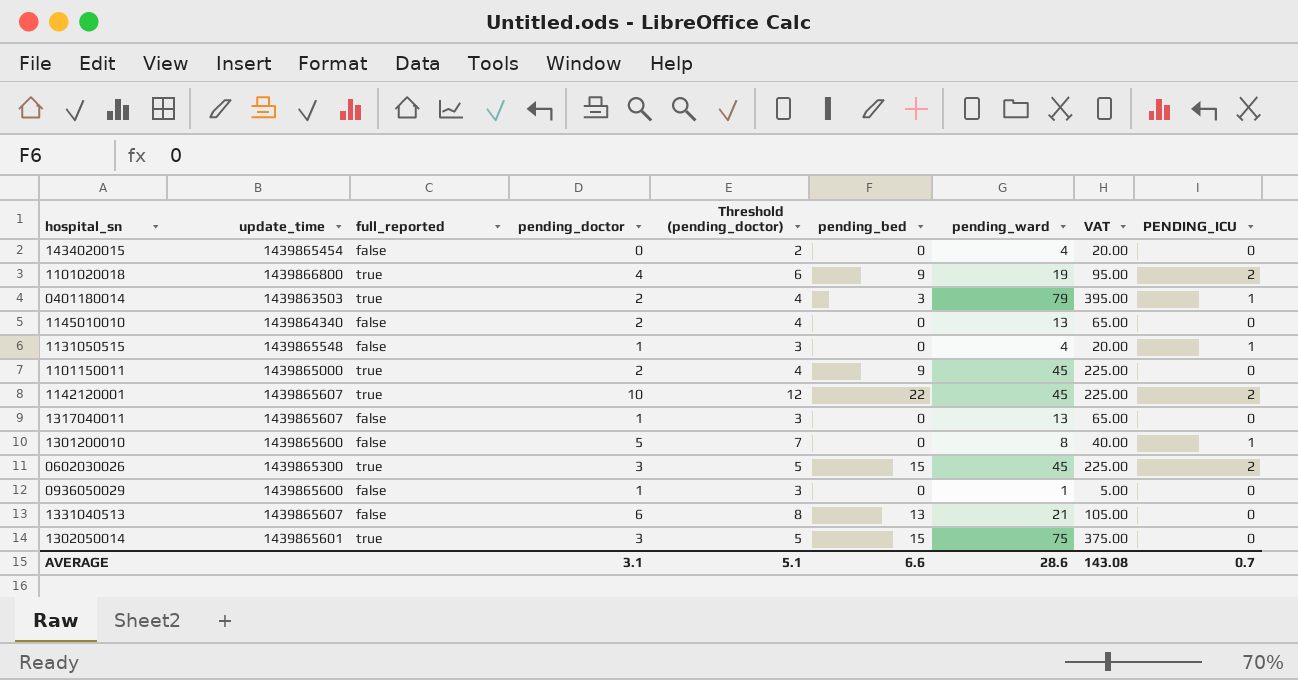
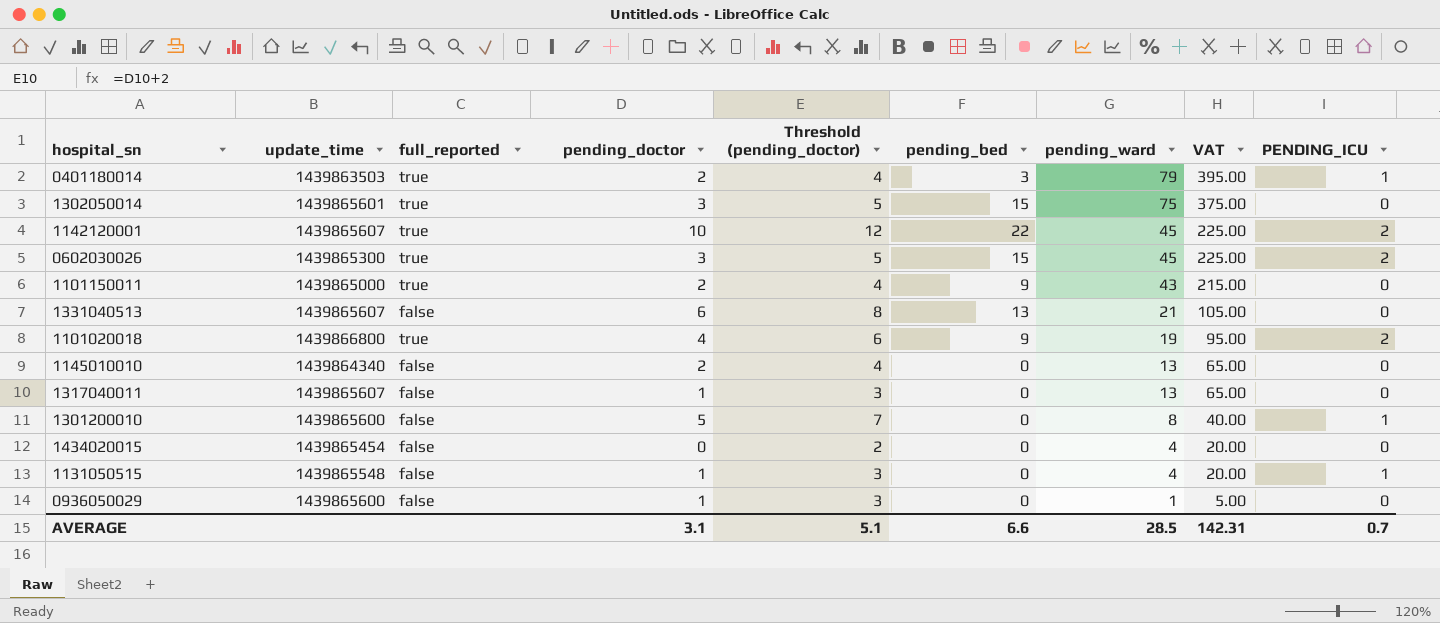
row order: none -> pending_ward descending
1101150011 | pending_ward: 45 -> 43
1101150011 | VAT: 225.00 -> 215.00
AVERAGE | pending_ward: 28.6 -> 28.5
AVERAGE | VAT: 143.08 -> 142.31

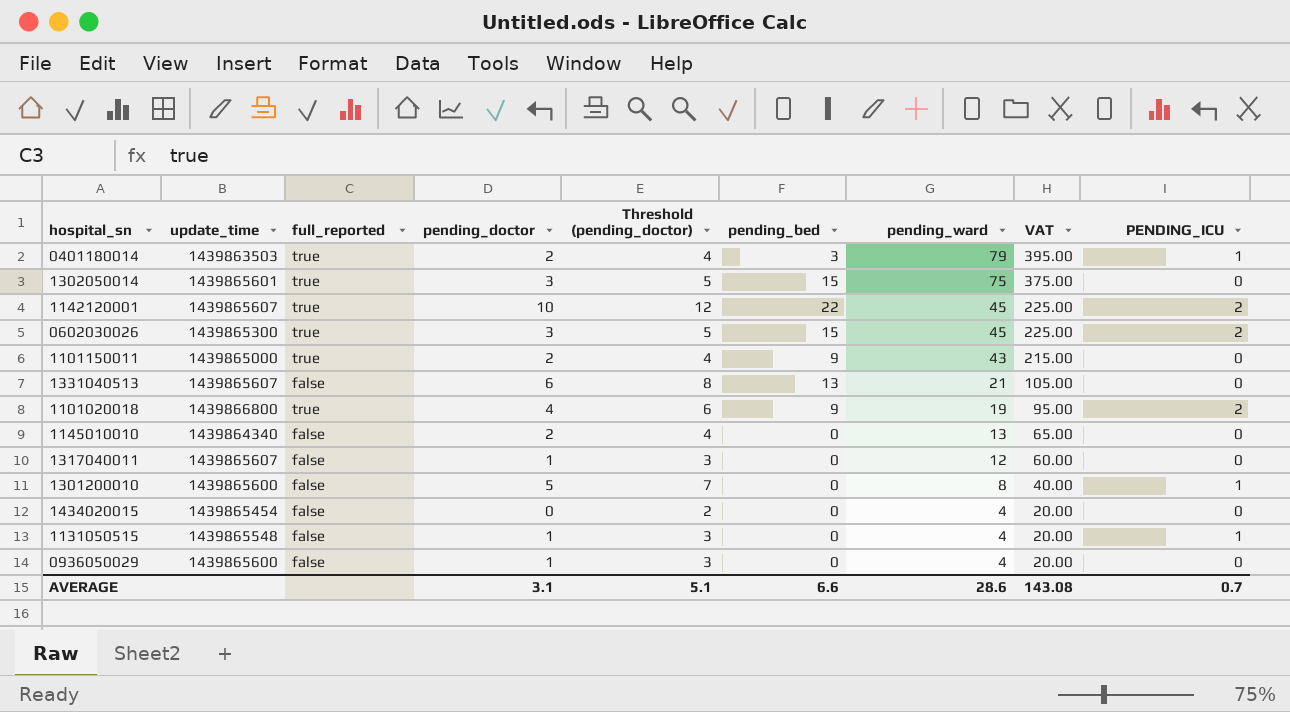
1317040011 | pending_ward: 13 -> 12
1317040011 | VAT: 65.00 -> 60.00
0936050029 | pending_ward: 1 -> 4
0936050029 | VAT: 5.00 -> 20.00
AVERAGE | pending_ward: 28.5 -> 28.6
AVERAGE | VAT: 142.31 -> 143.08

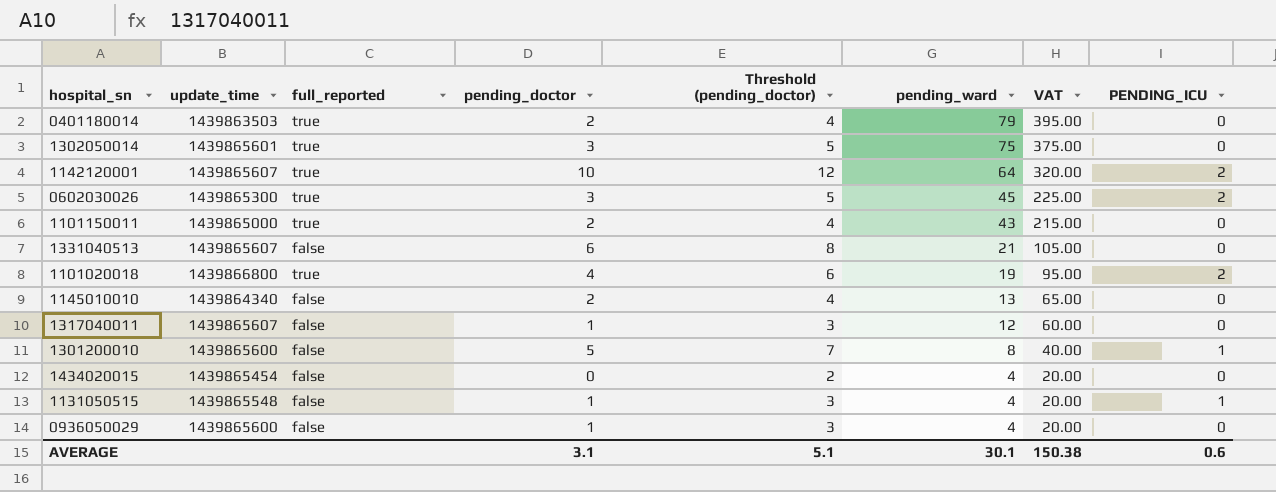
column pending_bed | position: 6 -> none
0401180014 | PENDING_ICU: 1 -> 0
1142120001 | pending_ward: 45 -> 64
1142120001 | VAT: 225.00 -> 320.00
AVERAGE | pending_ward: 28.6 -> 30.1
AVERAGE | VAT: 143.08 -> 150.38
AVERAGE | PENDING_ICU: 0.7 -> 0.6

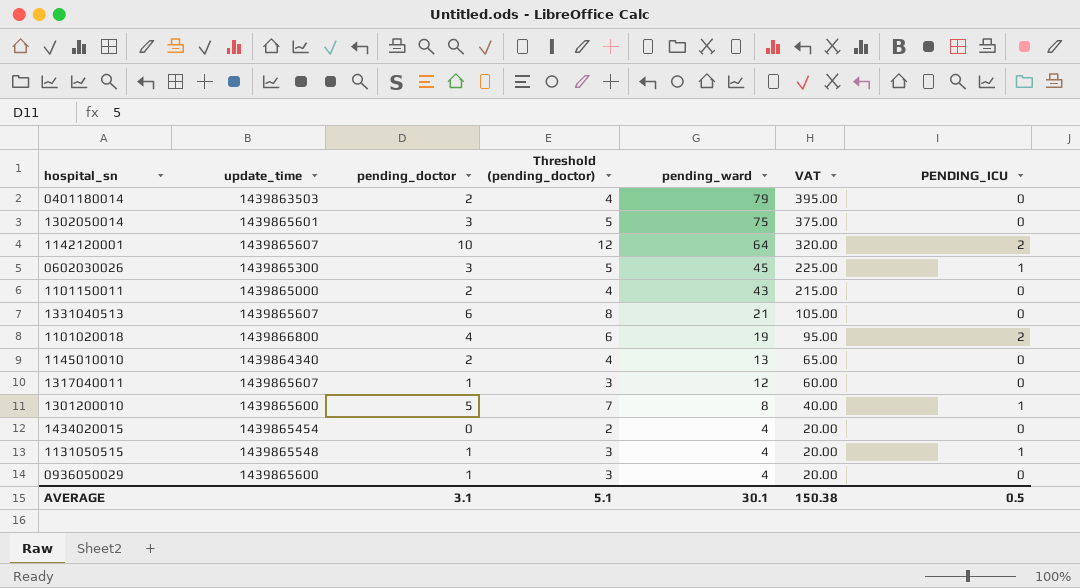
column full_reported | position: 3 -> none
0602030026 | PENDING_ICU: 2 -> 1
AVERAGE | PENDING_ICU: 0.6 -> 0.5

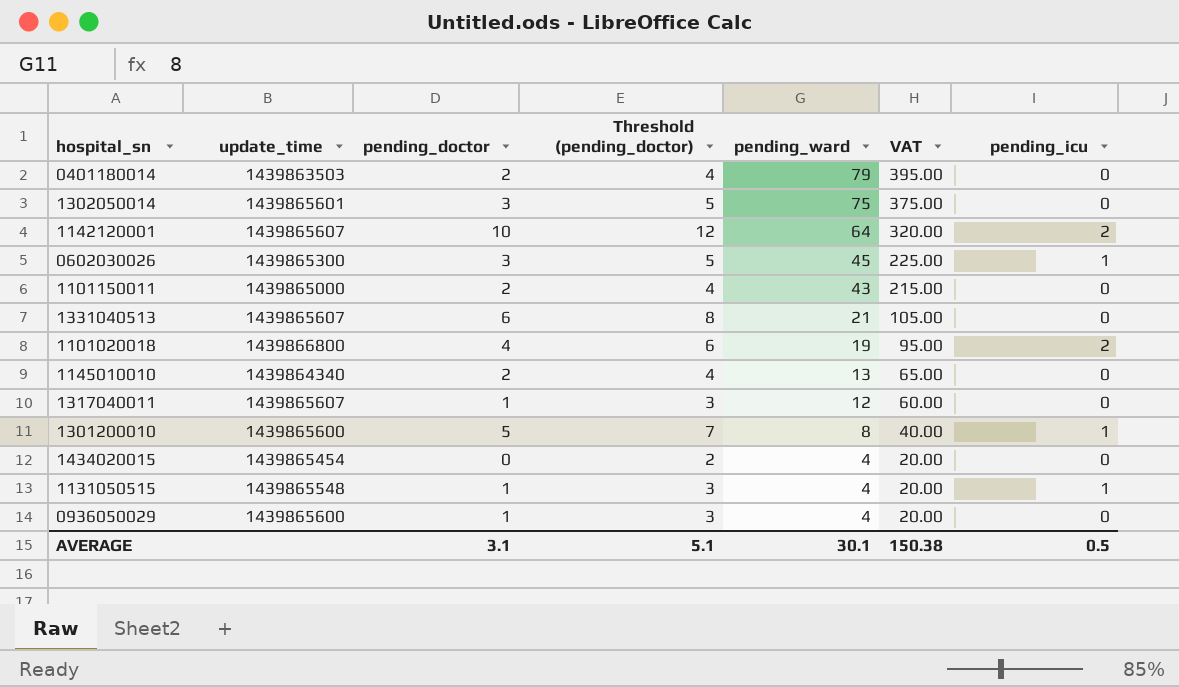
column name: PENDING_ICU -> pending_icu

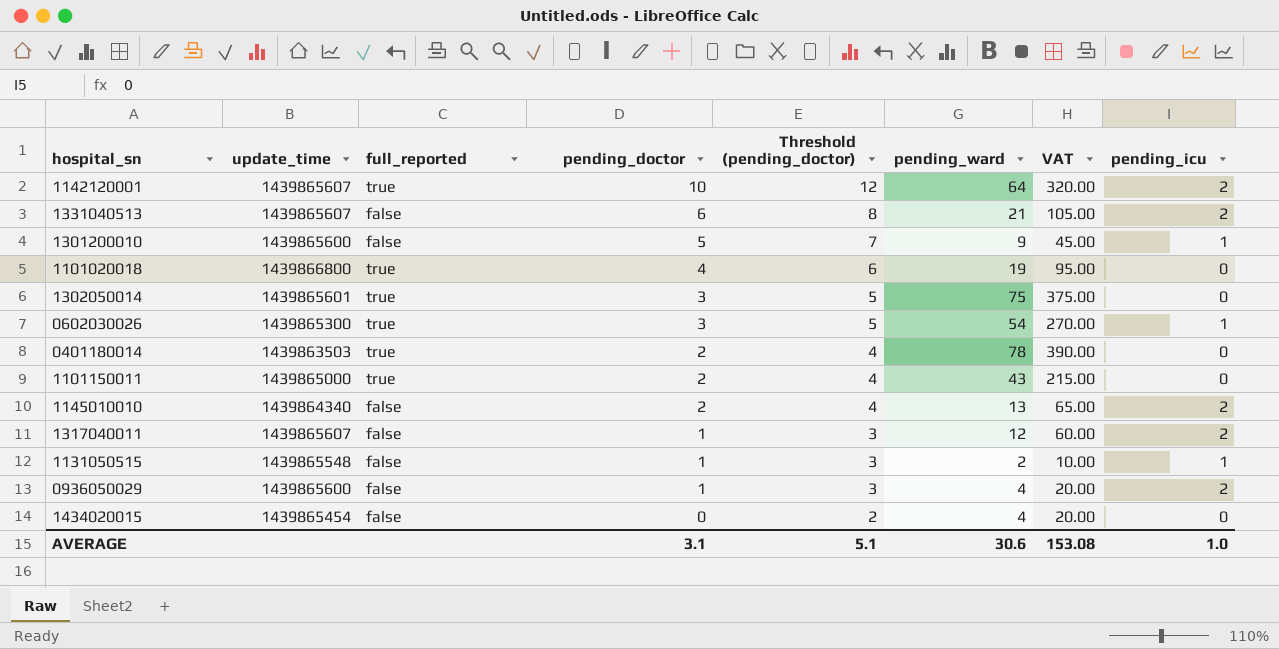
row order: pending_ward descending -> pending_doctor descending
column full_reported | position: none -> 3
1331040513 | pending_icu: 0 -> 2
1301200010 | pending_ward: 8 -> 9
1301200010 | VAT: 40.00 -> 45.00
1101020018 | pending_icu: 2 -> 0
0602030026 | pending_ward: 45 -> 54
0602030026 | VAT: 225.00 -> 270.00
0401180014 | pending_ward: 79 -> 78
0401180014 | VAT: 395.00 -> 390.00
1145010010 | pending_icu: 0 -> 2
1317040011 | pending_icu: 0 -> 2
1131050515 | pending_ward: 4 -> 2
1131050515 | VAT: 20.00 -> 10.00
0936050029 | pending_icu: 0 -> 2
AVERAGE | pending_ward: 30.1 -> 30.6
AVERAGE | VAT: 150.38 -> 153.08
AVERAGE | pending_icu: 0.5 -> 1.0

